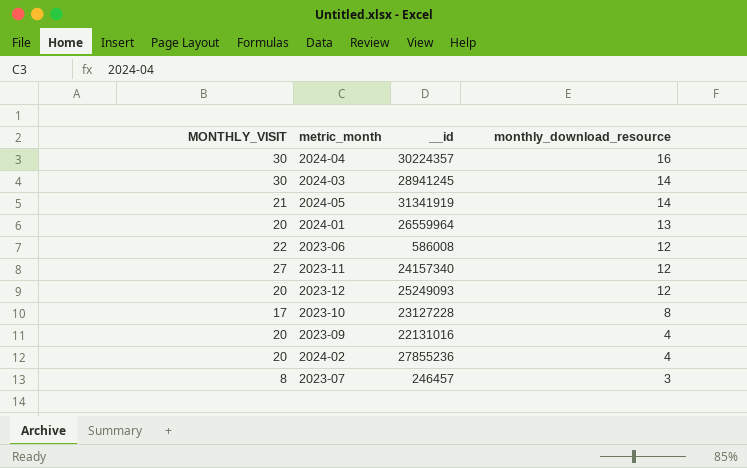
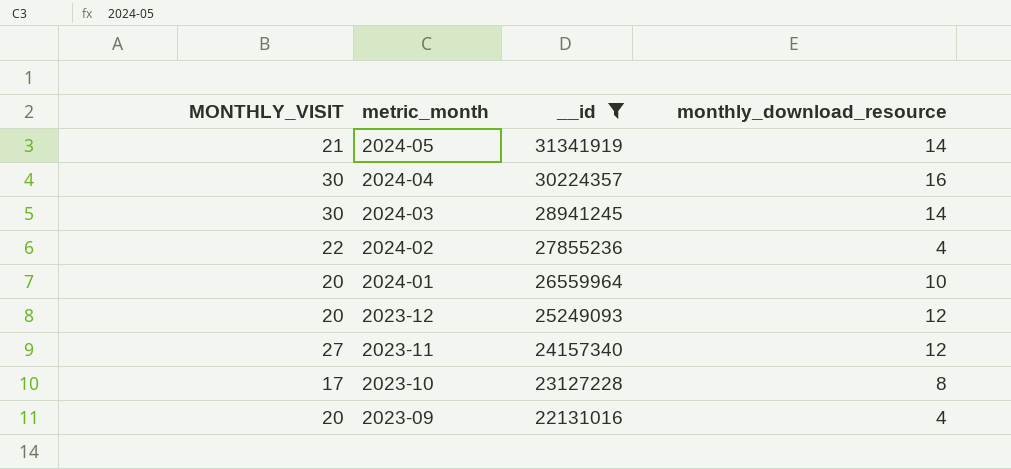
filter: none -> __id >= 22131016
row order: monthly_download_resource descending -> metric_month descending
2024-02 | MONTHLY_VISIT: 20 -> 22
2024-01 | monthly_download_resource: 13 -> 10

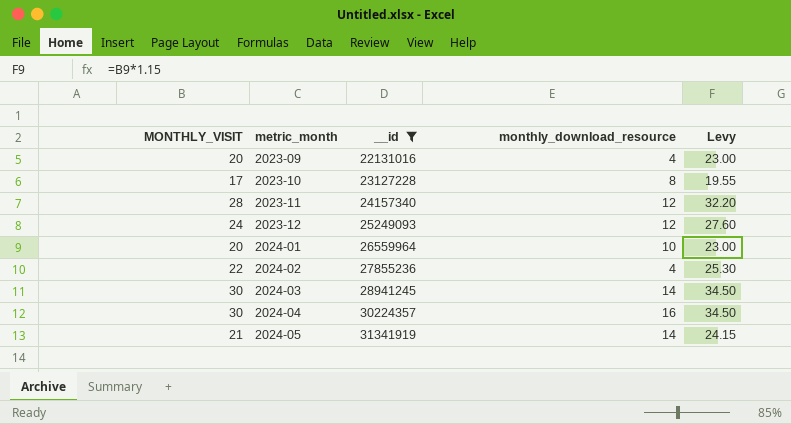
row order: metric_month descending -> metric_month ascending
column Levy | formula: none -> [MONTHLY_VISIT] * 1.15
2023-11 | MONTHLY_VISIT: 27 -> 28
2023-12 | MONTHLY_VISIT: 20 -> 24

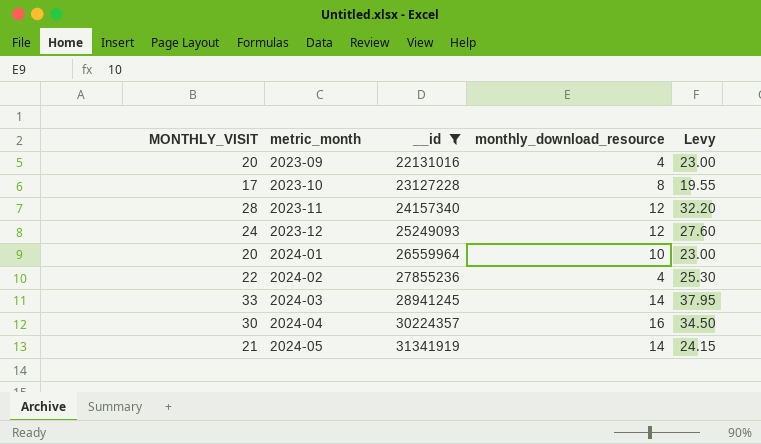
2024-03 | MONTHLY_VISIT: 30 -> 33
2024-03 | Levy: 34.50 -> 37.95

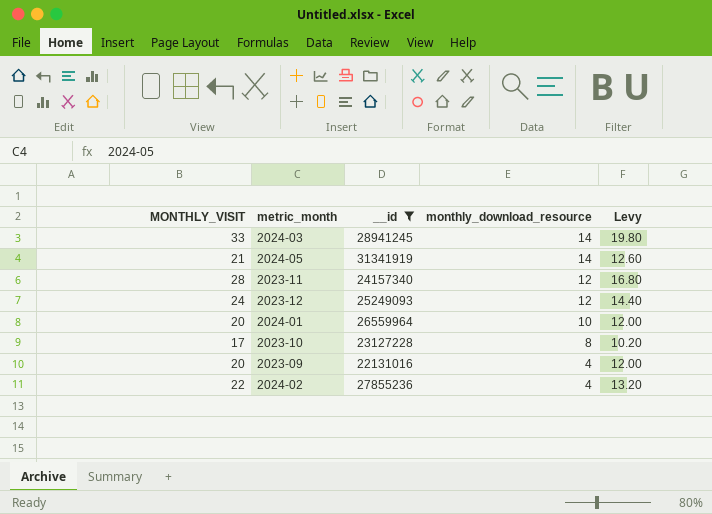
row order: metric_month ascending -> monthly_download_resource descending
column Levy | formula: [MONTHLY_VISIT] * 1.15 -> [MONTHLY_VISIT] * 0.6
row 2024-04: 30 | 30224357 | 16 | 34.50 -> none

